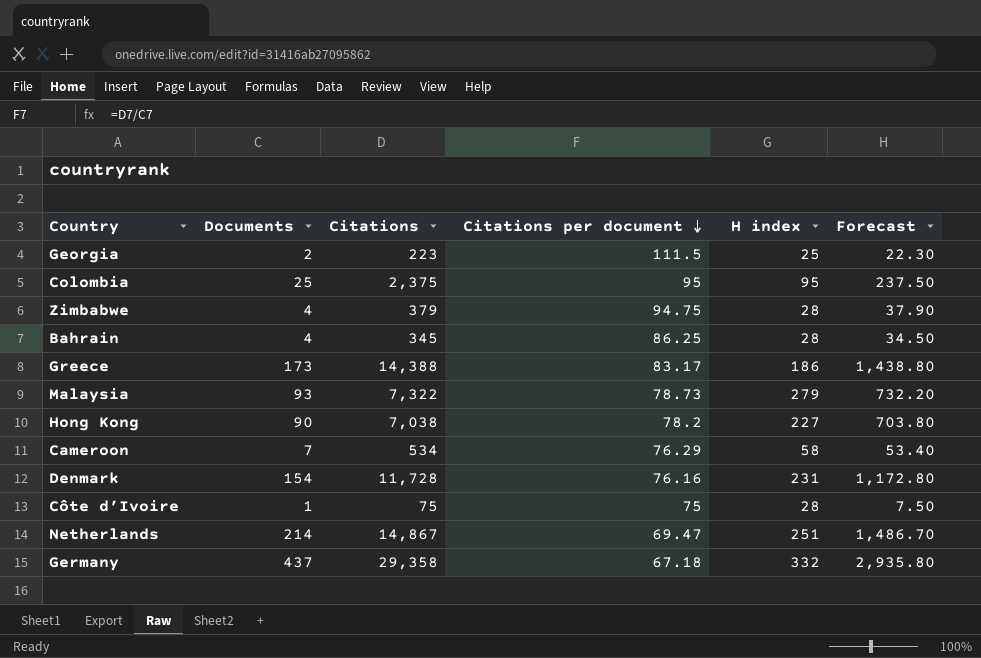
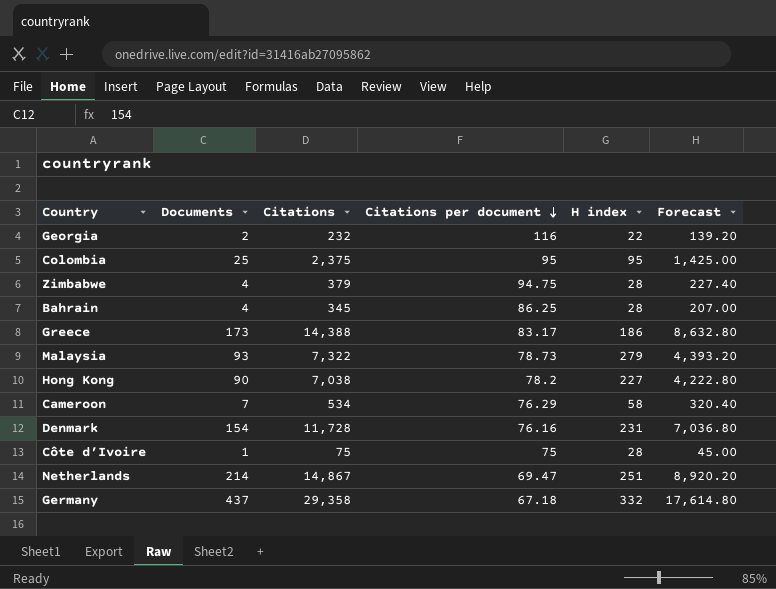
column Forecast | formula: [Citations] * 0.1 -> [Citations] * 0.6
Georgia | Citations: 223 -> 232
Georgia | Citations per document: 111.5 -> 116
Georgia | H index: 25 -> 22

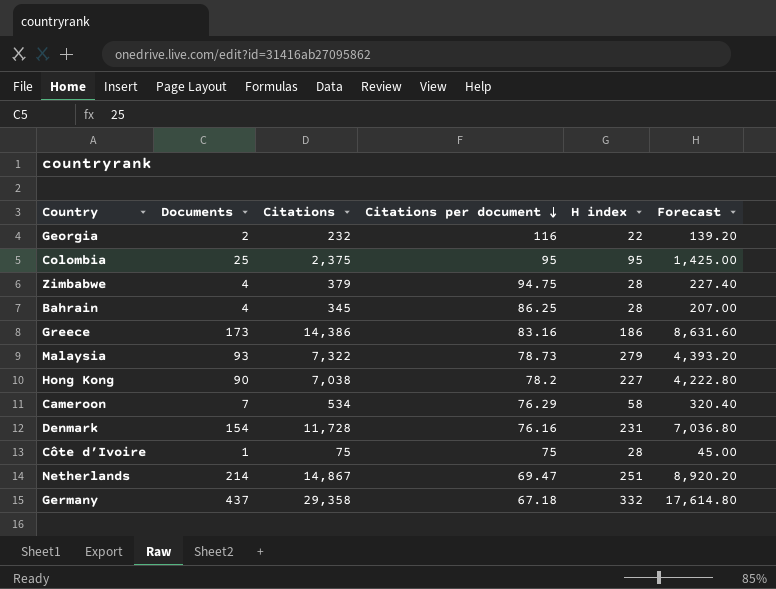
Greece | Citations: 14,388 -> 14,386
Greece | Citations per document: 83.17 -> 83.16
Greece | Forecast: 8,632.80 -> 8,631.60

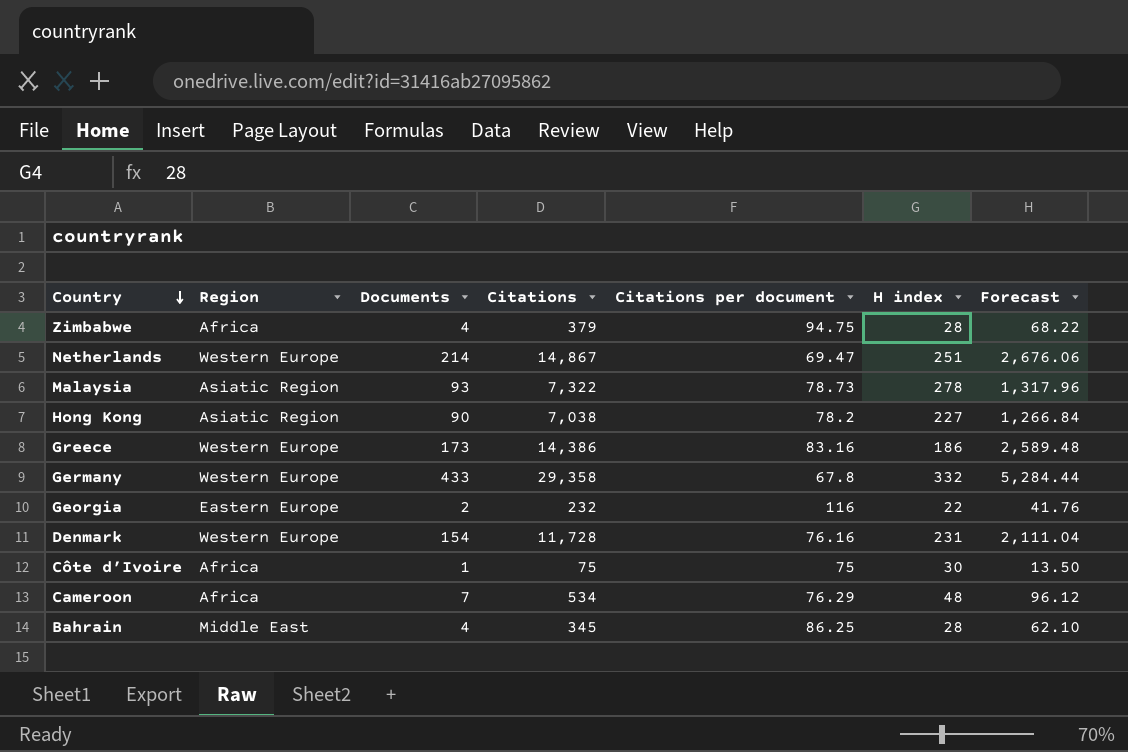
row order: Citations per document descending -> Country descending
column Region | position: none -> 2
column Forecast | formula: [Citations] * 0.6 -> [Citations] * 0.18
row Colombia: 25 | 2,375 | 95 | 95 | 1,425.00 -> none
Malaysia | H index: 279 -> 278
Germany | Documents: 437 -> 433
Germany | Citations per document: 67.18 -> 67.8
Côte d’Ivoire | H index: 28 -> 30
Cameroon | H index: 58 -> 48

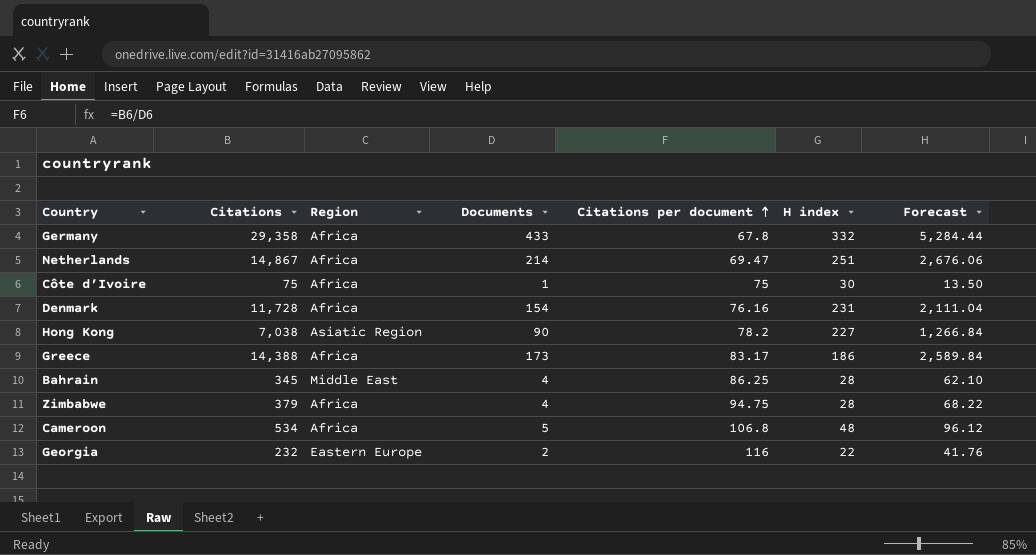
row order: Country descending -> Citations per document ascending
column Citations | position: 4 -> 2
row Malaysia: Asiatic Region | 93 | 7,322 | 78.73 | 278 | 1,317.96 -> none
Germany | Region: Western Europe -> Africa
Netherlands | Region: Western Europe -> Africa
Denmark | Region: Western Europe -> Africa
Greece | Citations: 14,386 -> 14,388
Greece | Region: Western Europe -> Africa
Greece | Citations per document: 83.16 -> 83.17
Greece | Forecast: 2,589.48 -> 2,589.84
Cameroon | Documents: 7 -> 5
Cameroon | Citations per document: 76.29 -> 106.8

